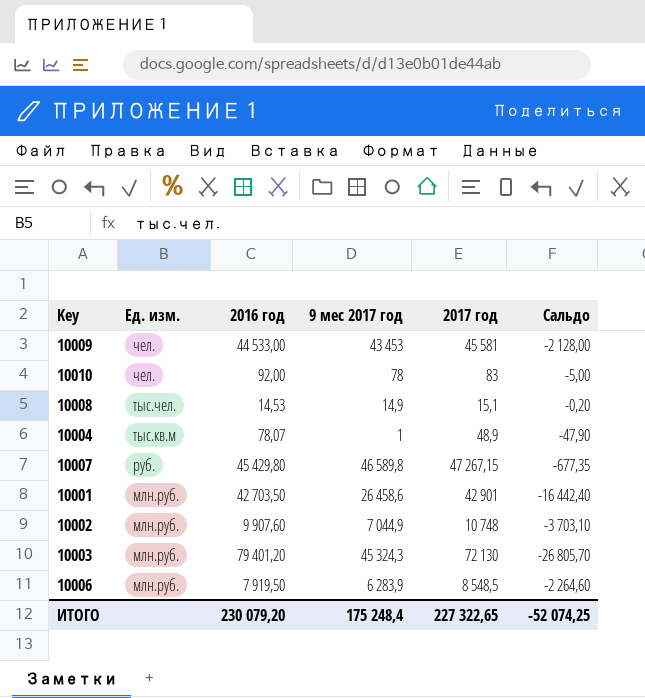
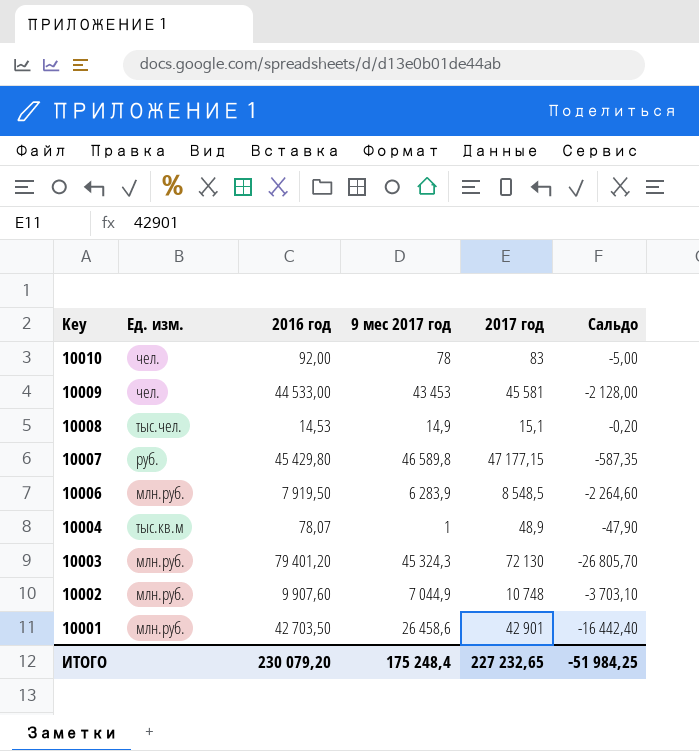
row order: Ед. изм. descending -> Key descending
10007 | 2017 год: 47 267,15 -> 47 177,15
10007 | Сальдо: -677,35 -> -587,35
ИТОГО | 2017 год: 227 322,65 -> 227 232,65
ИТОГО | Сальдо: -52 074,25 -> -51 984,25

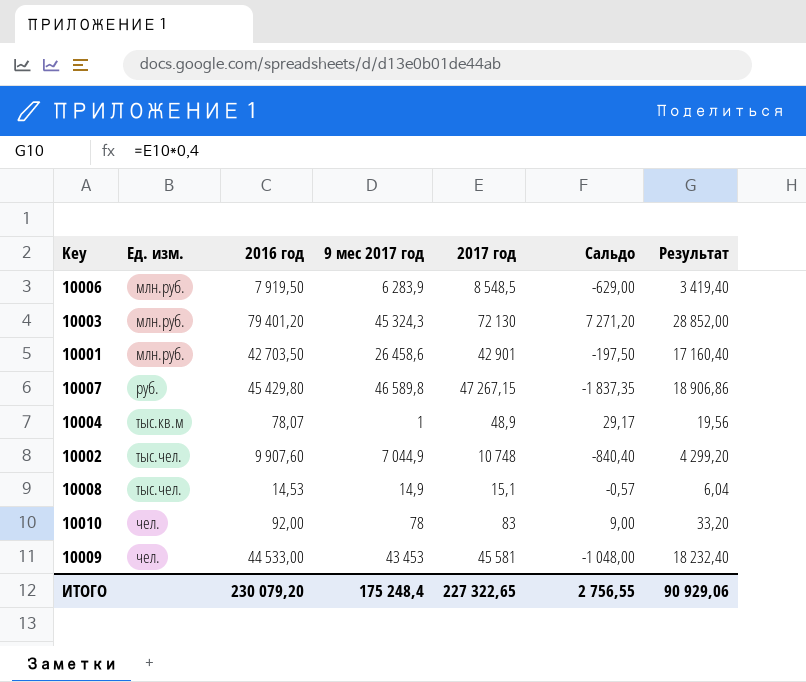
row order: Key descending -> Ед. изм. ascending
column Сальдо | formula: [9 мес 2017 год] - [2017 год] -> [2016 год] - [2017 год]
column Результат | formula: none -> [2017 год] * 0,4
10007 | 2017 год: 47 177,15 -> 47 267,15
10002 | Ед. изм.: млн.руб. -> тыс.чел.
ИТОГО | 2017 год: 227 232,65 -> 227 322,65
ИТОГО | Сальдо: -51 984,25 -> 2 756,55

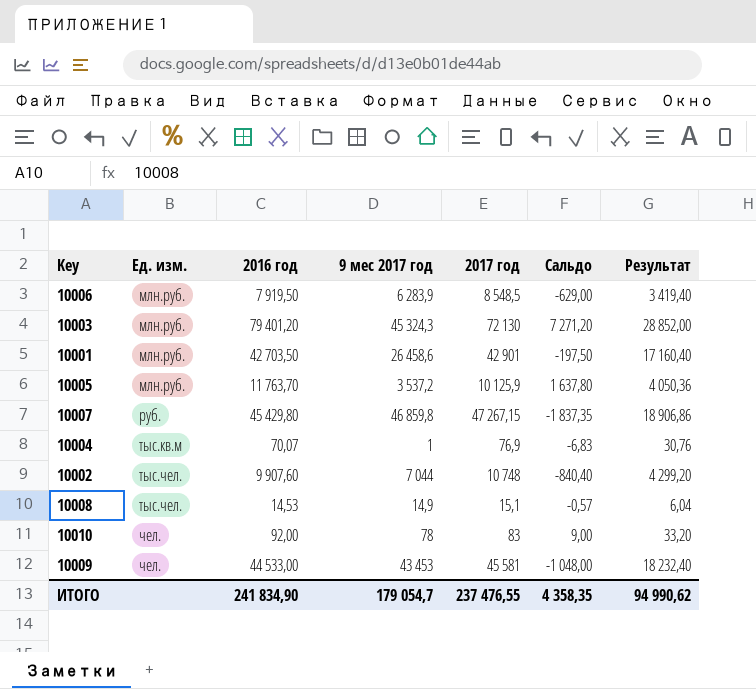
row 10005: none -> млн.руб. | 11 763,70 | 3 537,2 | 10 125,9 | 1 637,80 | 4 050,36
10007 | 9 мес 2017 год: 46 589,8 -> 46 859,8
10004 | 2016 год: 78,07 -> 70,07
10004 | 2017 год: 48,9 -> 76,9
10004 | Сальдо: 29,17 -> -6,83
10004 | Результат: 19,56 -> 30,76
10002 | 9 мес 2017 год: 7 044,9 -> 7 044
ИТОГО | 2016 год: 230 079,20 -> 241 834,90
ИТОГО | 9 мес 2017 год: 175 248,4 -> 179 054,7
ИТОГО | 2017 год: 227 322,65 -> 237 476,55
ИТОГО | Сальдо: 2 756,55 -> 4 358,35
ИТОГО | Результат: 90 929,06 -> 94 990,62

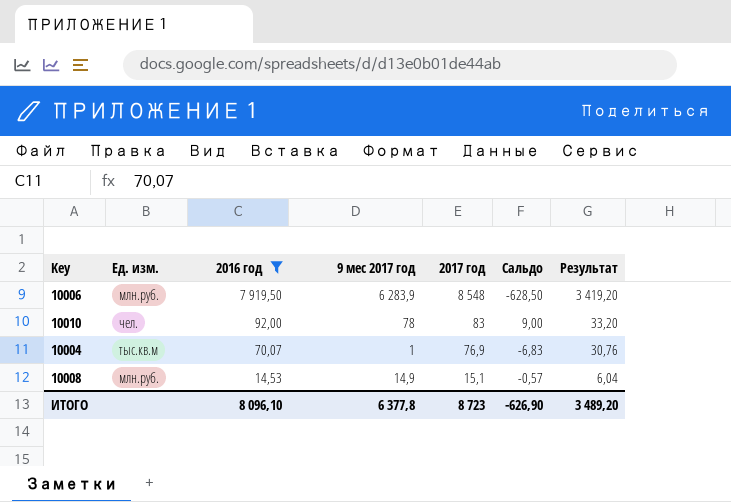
filter: none -> 2016 год <= 7 919,50
row order: Ед. изм. ascending -> 2016 год descending
10006 | 2017 год: 8 548,5 -> 8 548
10006 | Сальдо: -629,00 -> -628,50
10006 | Результат: 3 419,40 -> 3 419,20
10008 | Ед. изм.: тыс.чел. -> млн.руб.
ИТОГО | 2016 год: 241 834,90 -> 8 096,10
ИТОГО | 9 мес 2017 год: 179 054,7 -> 6 377,8
ИТОГО | 2017 год: 237 476,55 -> 8 723
ИТОГО | Сальдо: 4 358,35 -> -626,90
ИТОГО | Результат: 94 990,62 -> 3 489,20

